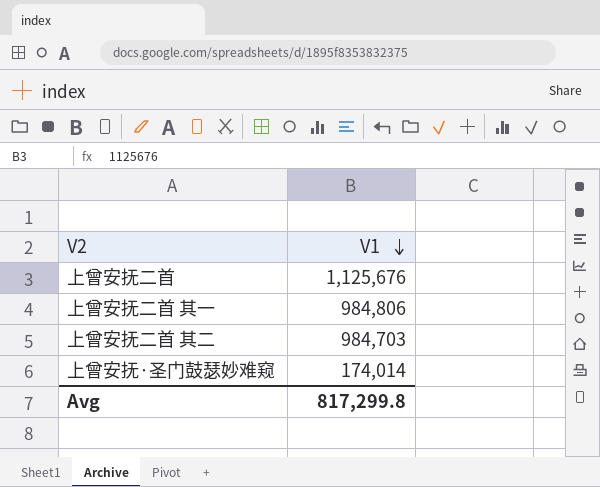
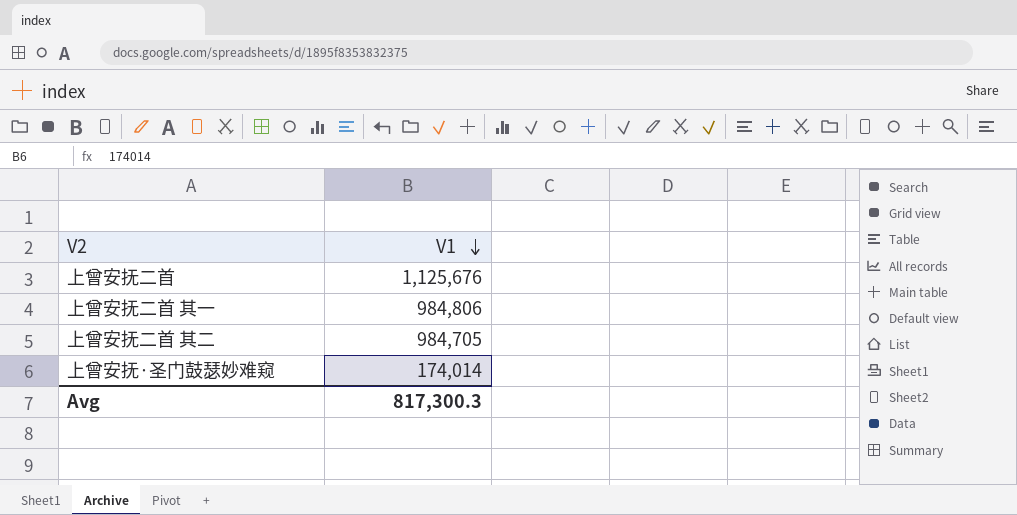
上曾安抚二首 其二 | V1: 984,703 -> 984,705
Avg | V1: 817,299.8 -> 817,300.3

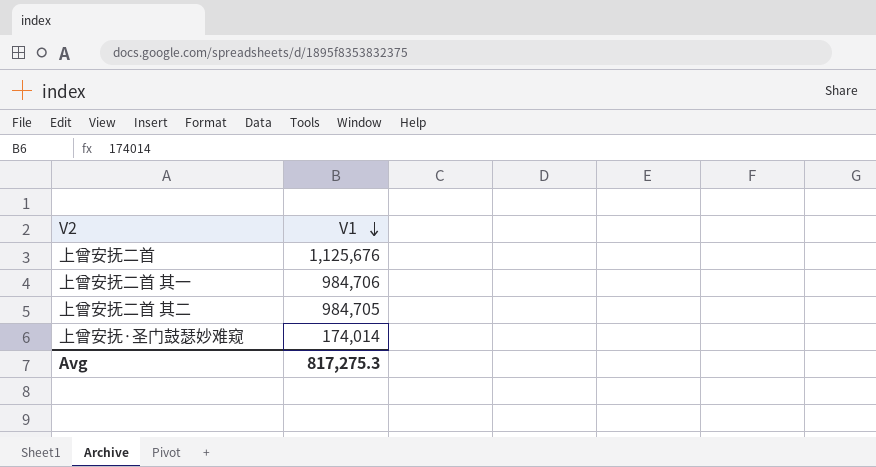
上曾安抚二首 其一 | V1: 984,806 -> 984,706
Avg | V1: 817,300.3 -> 817,275.3

